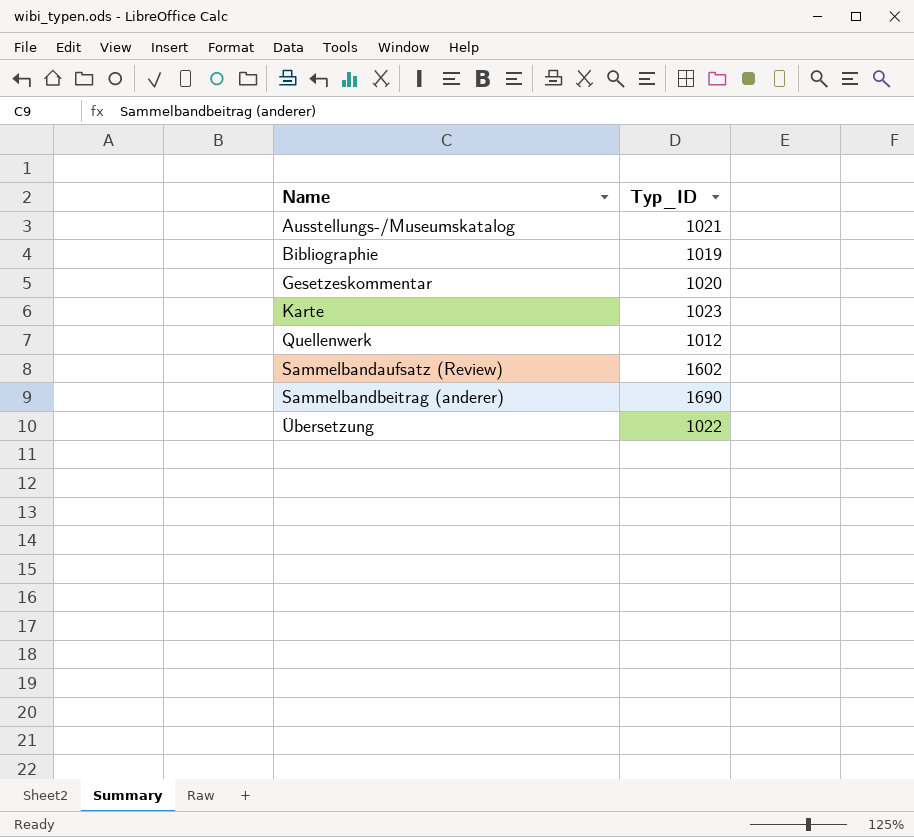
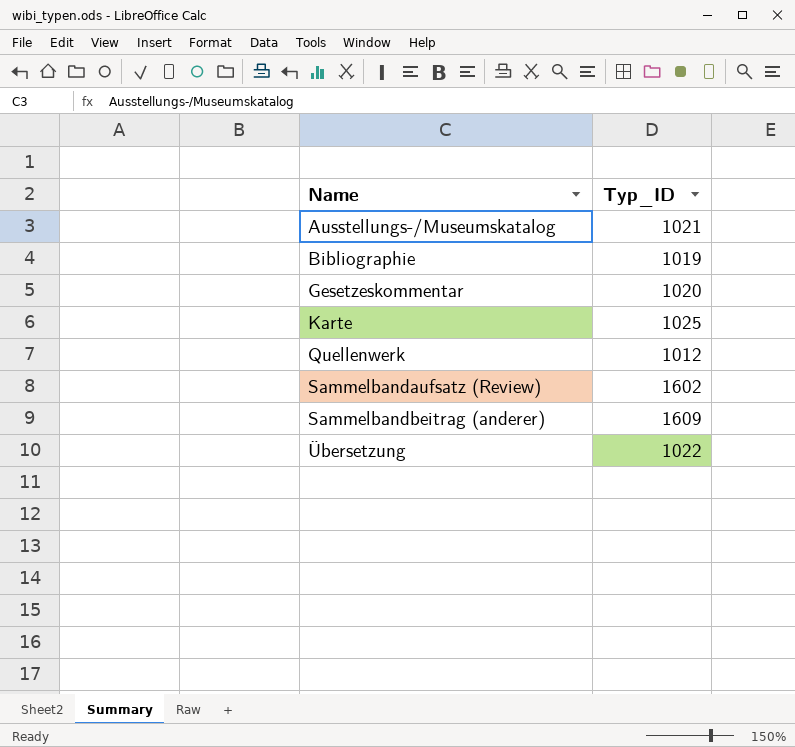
Karte | Typ_ID: 1023 -> 1025
Sammelbandbeitrag (anderer) | Typ_ID: 1690 -> 1609

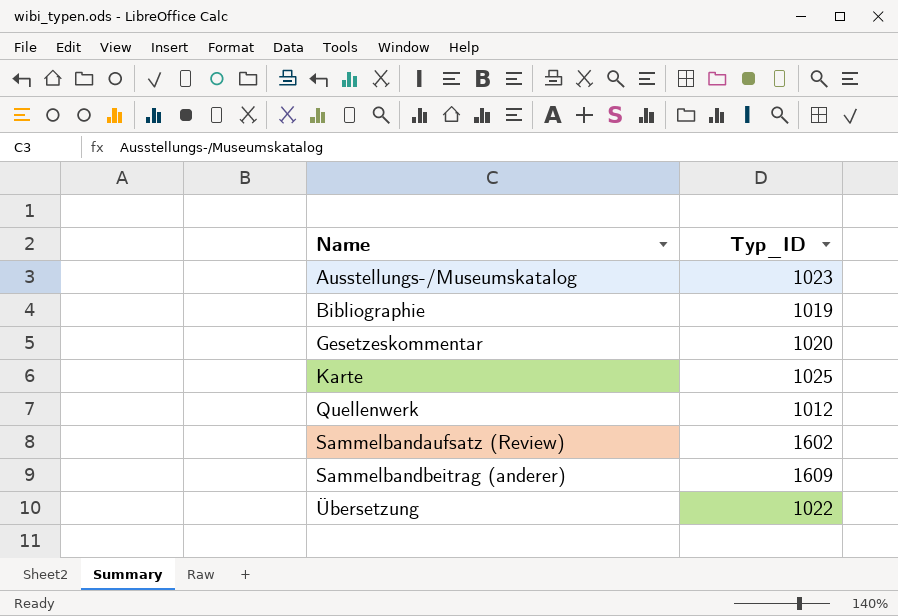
Ausstellungs-/Museumskatalog | Typ_ID: 1021 -> 1023

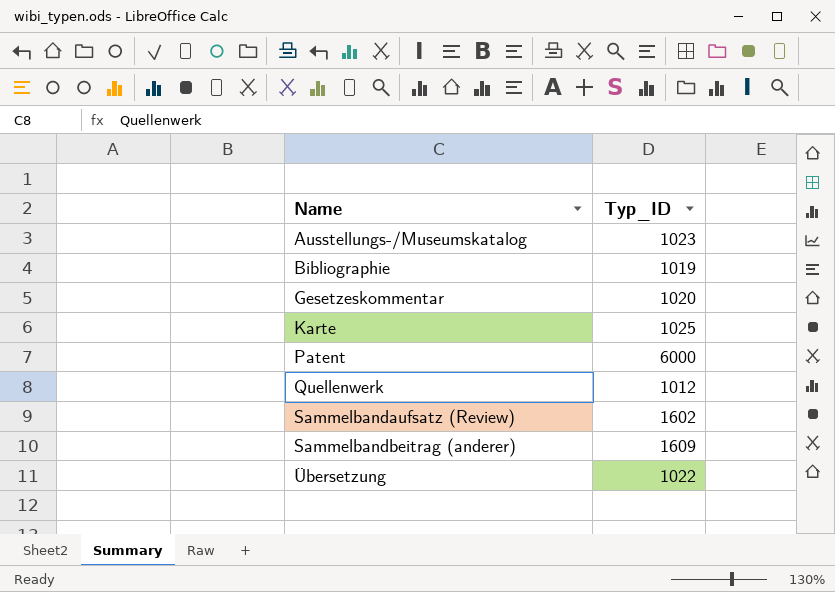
row Patent: none -> 6000

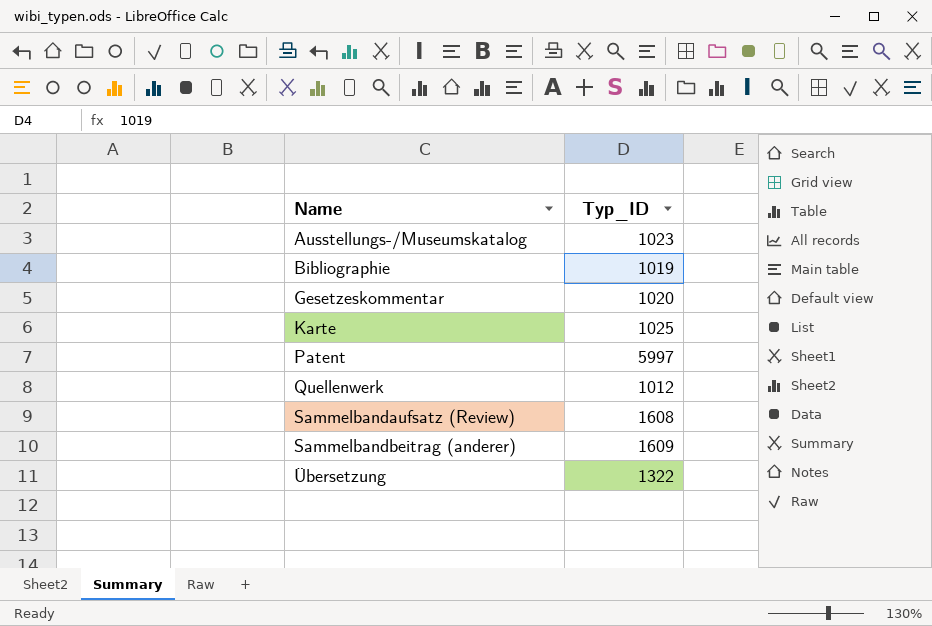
Patent | Typ_ID: 6000 -> 5997
Sammelbandaufsatz (Review) | Typ_ID: 1602 -> 1608
Übersetzung | Typ_ID: 1022 -> 1322

